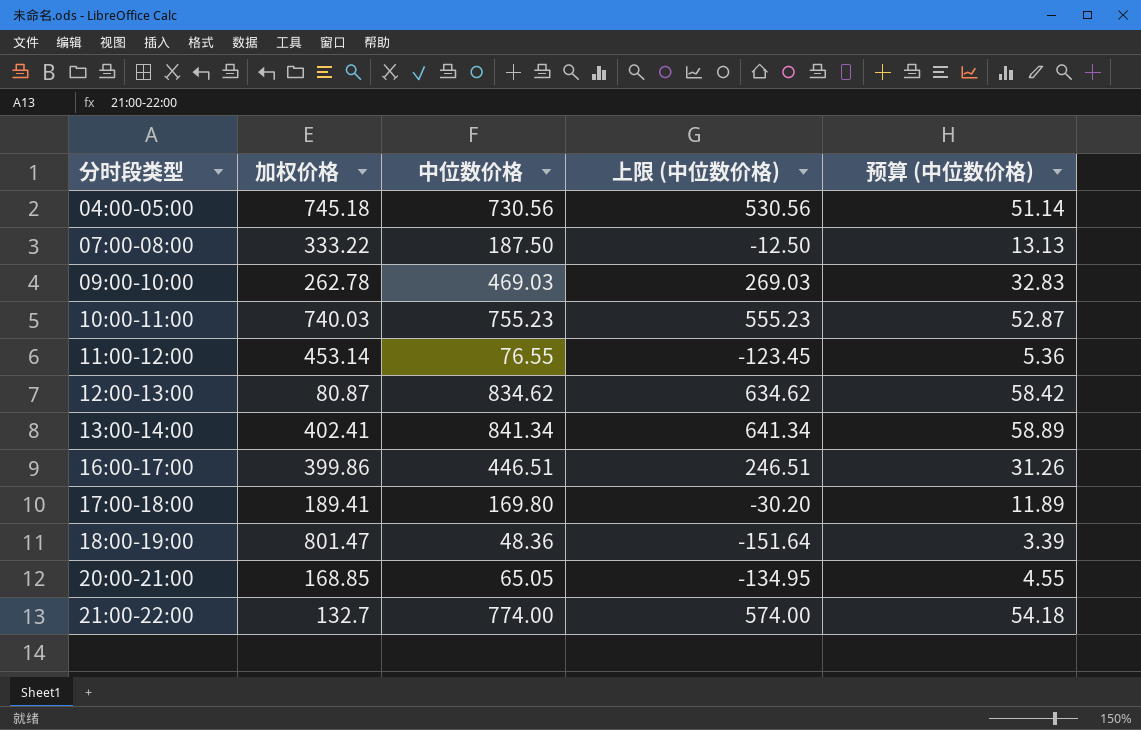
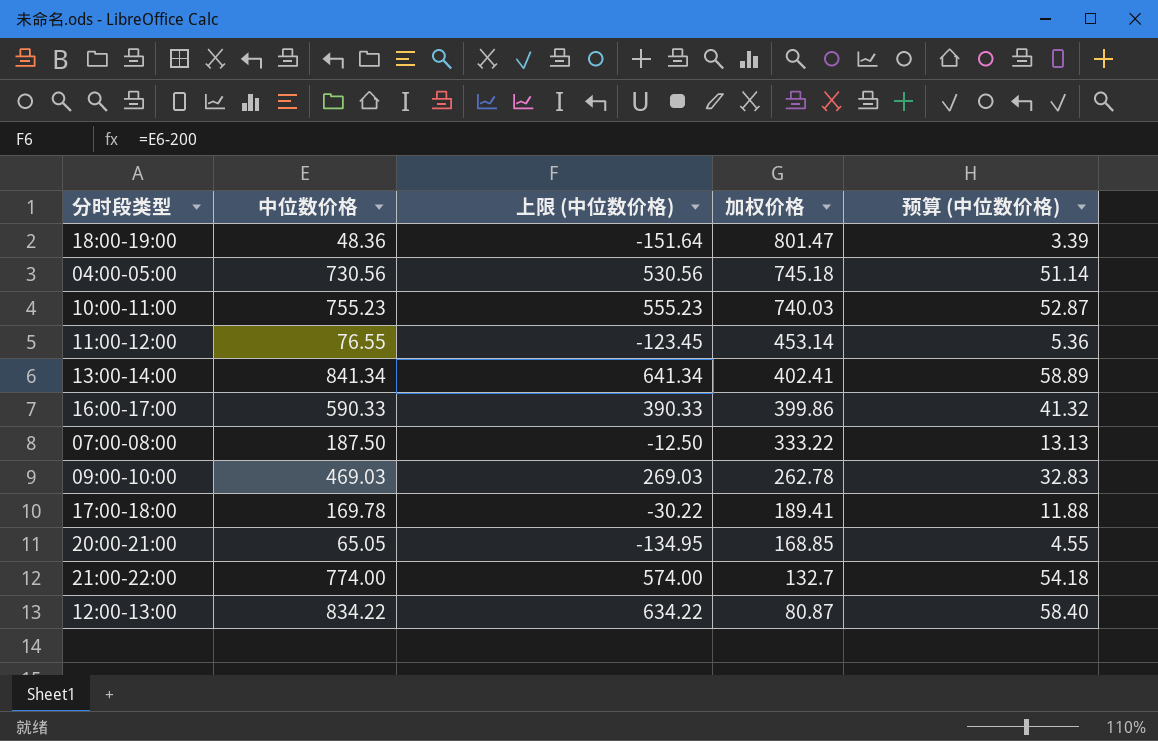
row order: 分时段类型 ascending -> 加权价格 descending
column 加权价格 | position: 2 -> 4
16:00-17:00 | 中位数价格: 446.51 -> 590.33
16:00-17:00 | 上限 (中位数价格): 246.51 -> 390.33
16:00-17:00 | 预算 (中位数价格): 31.26 -> 41.32
17:00-18:00 | 中位数价格: 169.80 -> 169.78
17:00-18:00 | 上限 (中位数价格): -30.20 -> -30.22
17:00-18:00 | 预算 (中位数价格): 11.89 -> 11.88
12:00-13:00 | 中位数价格: 834.62 -> 834.22
12:00-13:00 | 上限 (中位数价格): 634.62 -> 634.22
12:00-13:00 | 预算 (中位数价格): 58.42 -> 58.40

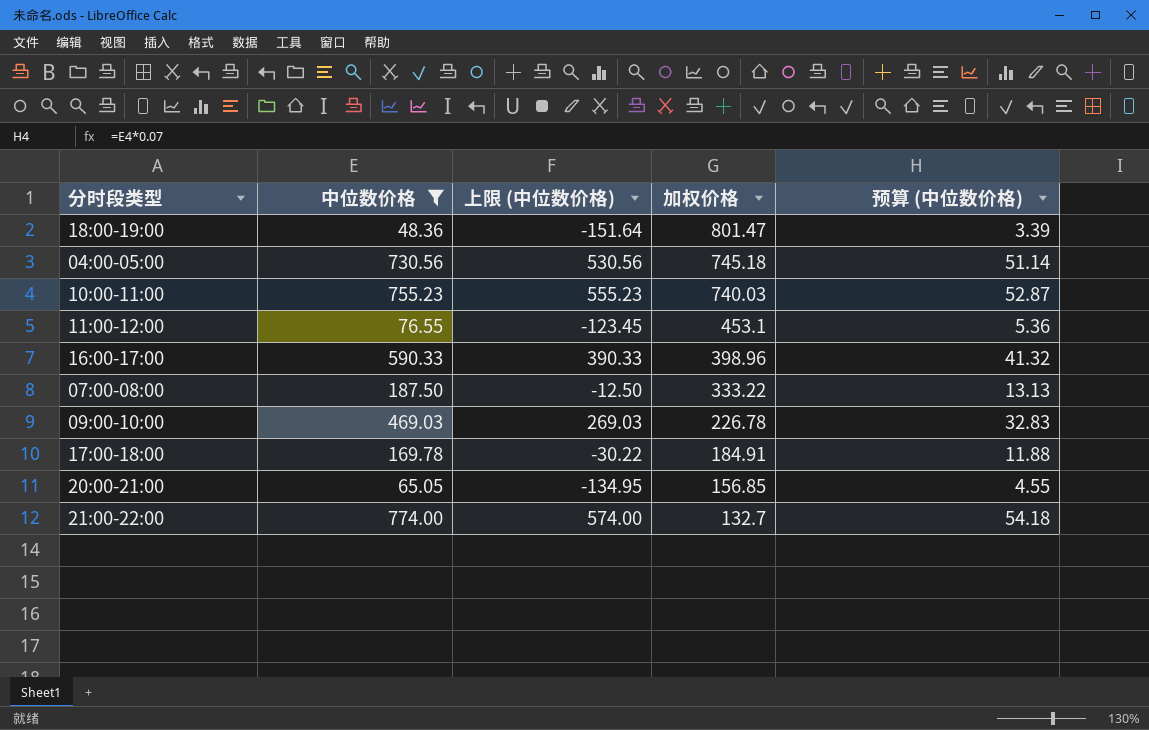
filter: none -> 中位数价格 <= 774.00
11:00-12:00 | 加权价格: 453.14 -> 453.1
16:00-17:00 | 加权价格: 399.86 -> 398.96
09:00-10:00 | 加权价格: 262.78 -> 226.78
17:00-18:00 | 加权价格: 189.41 -> 184.91
20:00-21:00 | 加权价格: 168.85 -> 156.85

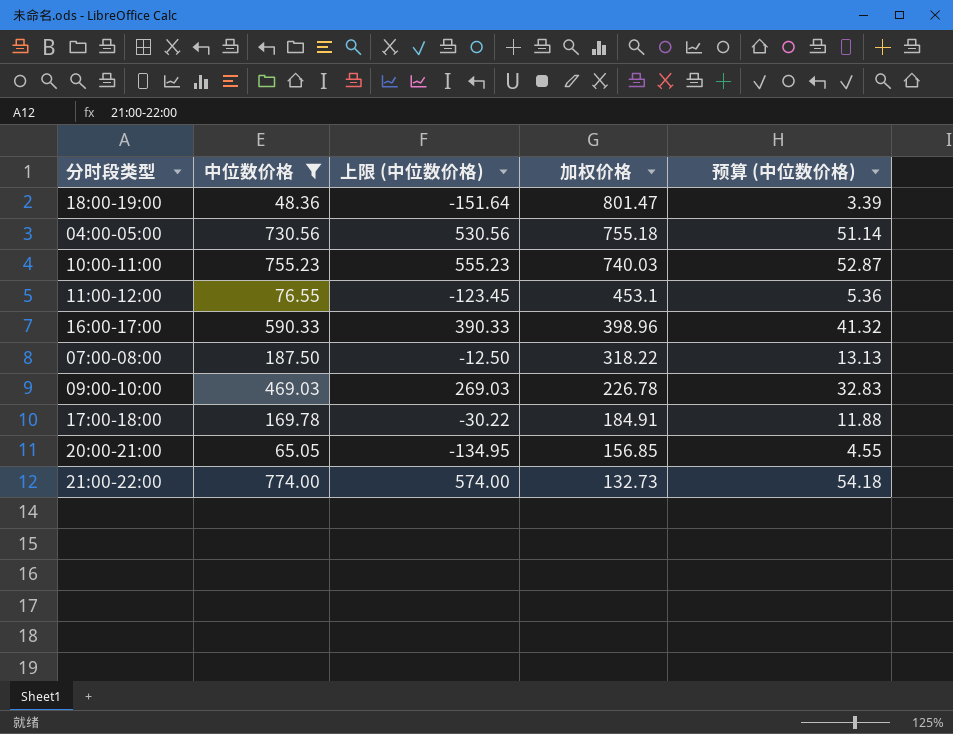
04:00-05:00 | 加权价格: 745.18 -> 755.18
07:00-08:00 | 加权价格: 333.22 -> 318.22
21:00-22:00 | 加权价格: 132.7 -> 132.73

